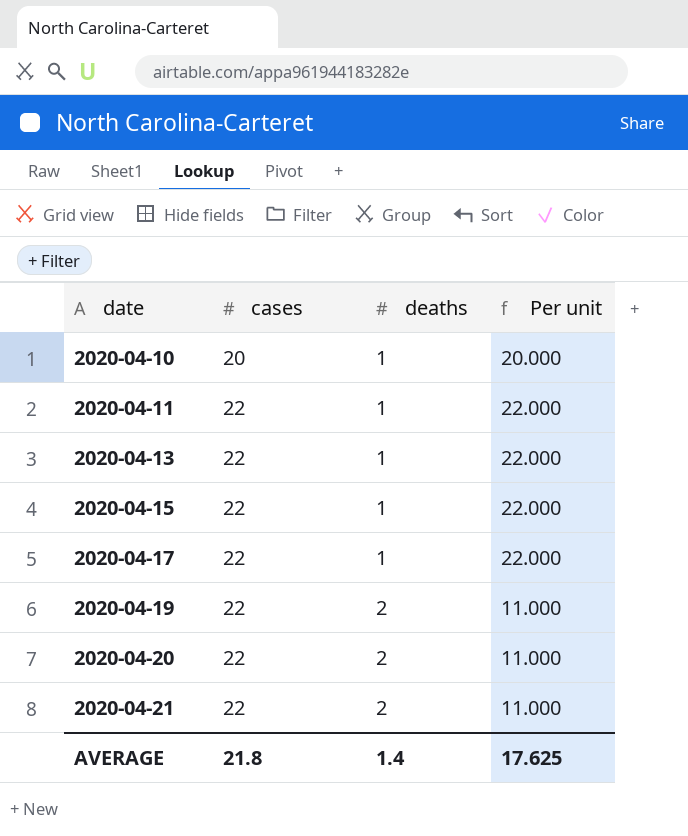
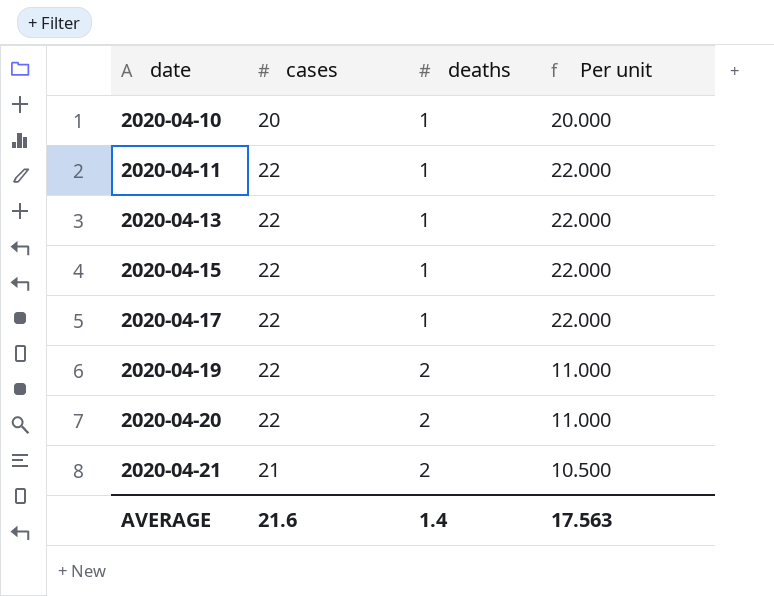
2020-04-21 | cases: 22 -> 21
2020-04-21 | Per unit: 11.000 -> 10.500
AVERAGE | cases: 21.8 -> 21.6
AVERAGE | Per unit: 17.625 -> 17.563

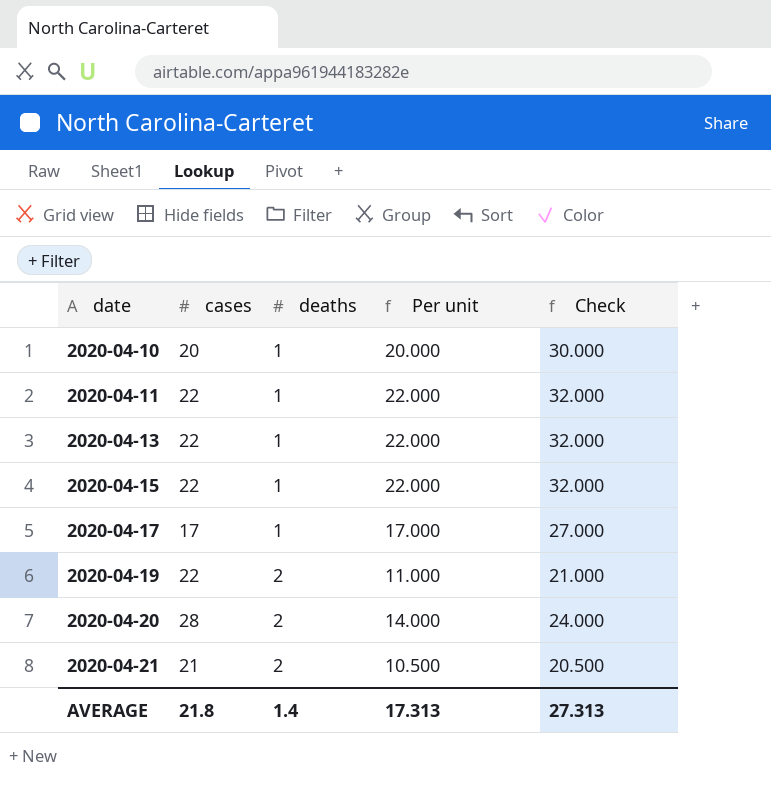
column Check | formula: none -> [Per unit] + 10
2020-04-17 | cases: 22 -> 17
2020-04-17 | Per unit: 22.000 -> 17.000
2020-04-20 | cases: 22 -> 28
2020-04-20 | Per unit: 11.000 -> 14.000
AVERAGE | cases: 21.6 -> 21.8
AVERAGE | Per unit: 17.563 -> 17.313

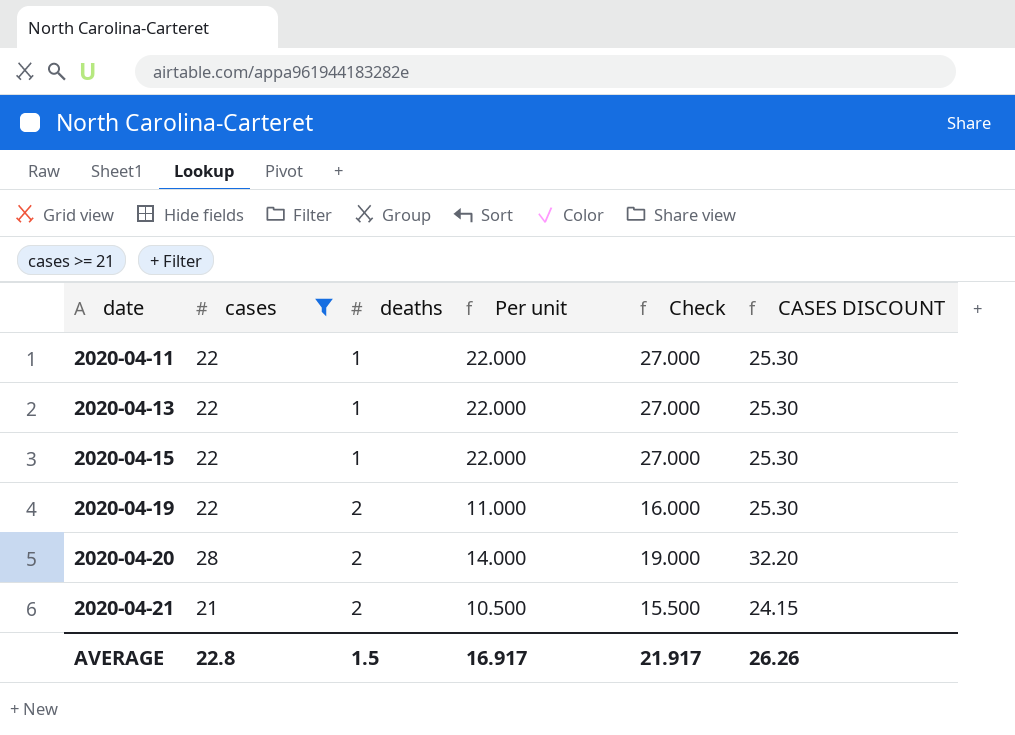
filter: none -> cases >= 21
column Check | formula: [Per unit] + 10 -> [Per unit] + 5
column CASES DISCOUNT | formula: none -> [cases] * 1.15
AVERAGE | cases: 21.8 -> 22.8
AVERAGE | deaths: 1.4 -> 1.5
AVERAGE | Per unit: 17.313 -> 16.917
AVERAGE | Check: 27.313 -> 21.917

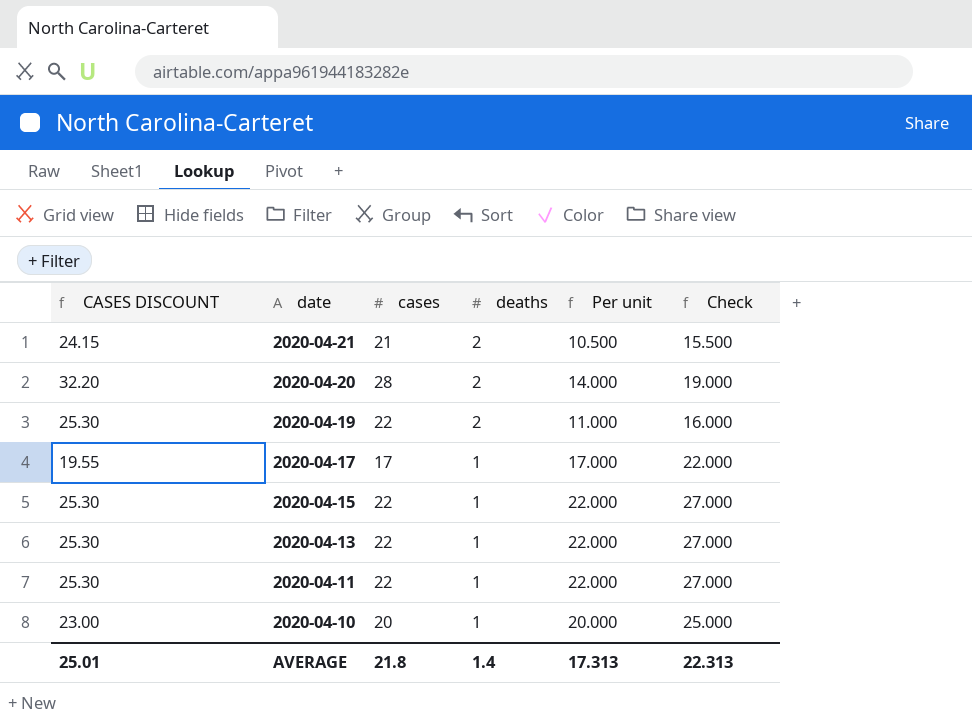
filter: cases >= 21 -> none
row order: date ascending -> date descending
column CASES DISCOUNT | position: 6 -> 1
AVERAGE | CASES DISCOUNT: 26.26 -> 25.01
AVERAGE | cases: 22.8 -> 21.8
AVERAGE | deaths: 1.5 -> 1.4
AVERAGE | Per unit: 16.917 -> 17.313
AVERAGE | Check: 21.917 -> 22.313

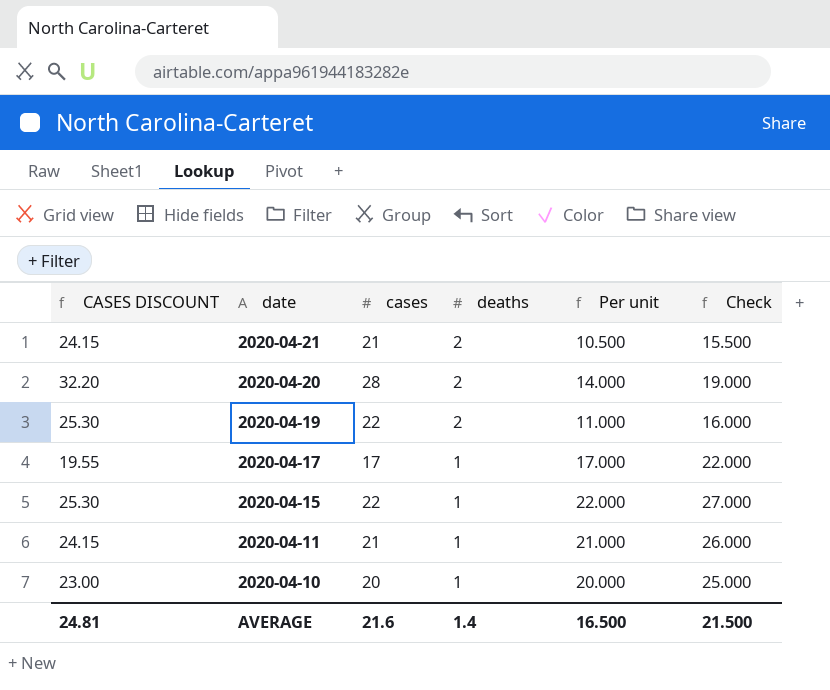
row 2020-04-13: 25.30 | 22 | 1 | 22.000 | 27.000 -> none
2020-04-11 | CASES DISCOUNT: 25.30 -> 24.15
2020-04-11 | cases: 22 -> 21
2020-04-11 | Per unit: 22.000 -> 21.000
2020-04-11 | Check: 27.000 -> 26.000
AVERAGE | CASES DISCOUNT: 25.01 -> 24.81
AVERAGE | cases: 21.8 -> 21.6
AVERAGE | Per unit: 17.313 -> 16.500
AVERAGE | Check: 22.313 -> 21.500

